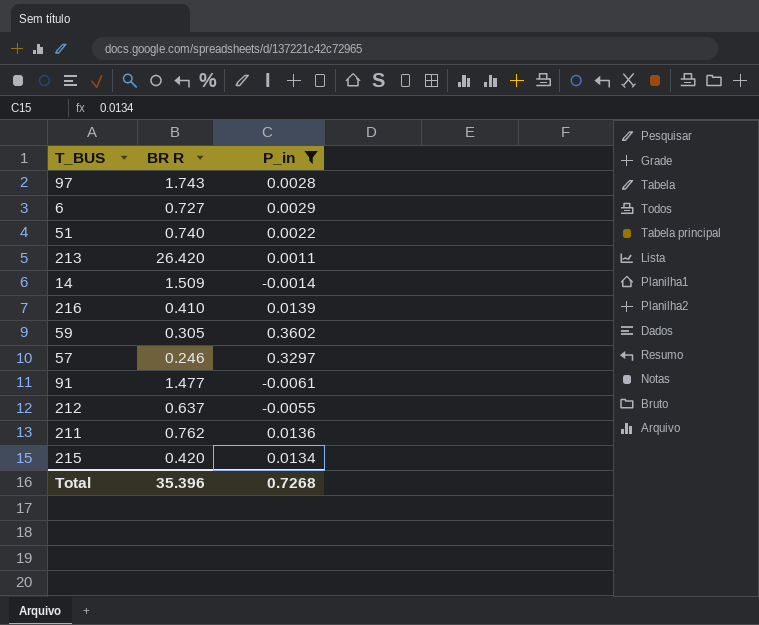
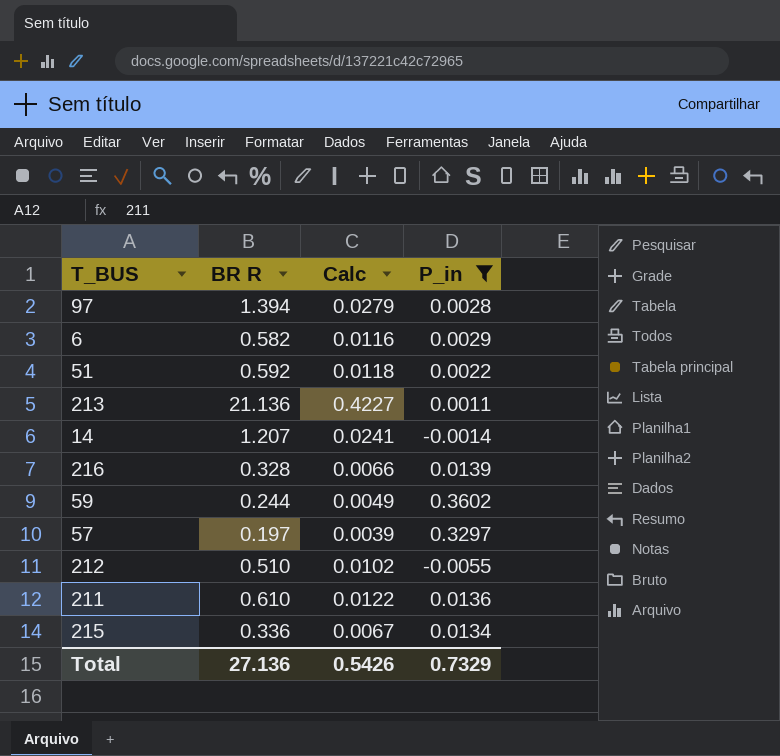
column Calc | formula: none -> [BR R] * 0.02
row 91: 1.477 | -0.0061 -> none
97 | BR R: 1.743 -> 1.394
6 | BR R: 0.727 -> 0.582
51 | BR R: 0.740 -> 0.592
213 | BR R: 26.420 -> 21.136
14 | BR R: 1.509 -> 1.207
216 | BR R: 0.410 -> 0.328
59 | BR R: 0.305 -> 0.244
57 | BR R: 0.246 -> 0.197
212 | BR R: 0.637 -> 0.510
211 | BR R: 0.762 -> 0.610
215 | BR R: 0.420 -> 0.336
Total | BR R: 35.396 -> 27.136
Total | P_in: 0.7268 -> 0.7329

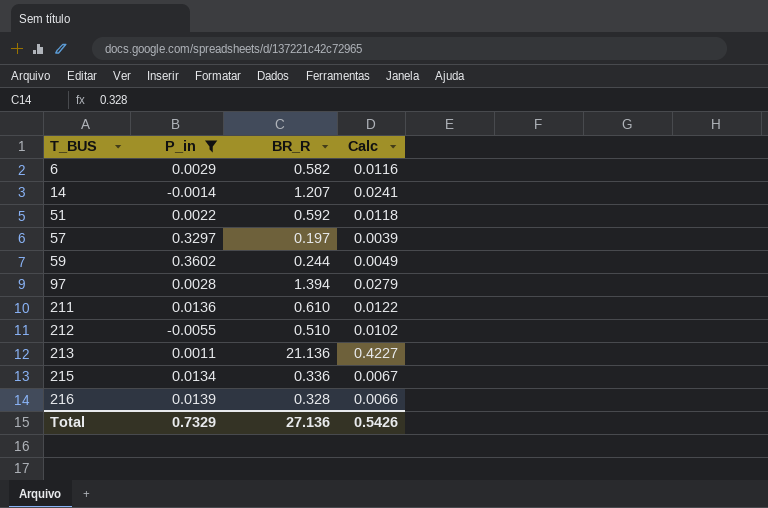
row order: none -> T_BUS ascending
column P_in | position: 4 -> 2
column name: BR R -> BR_R

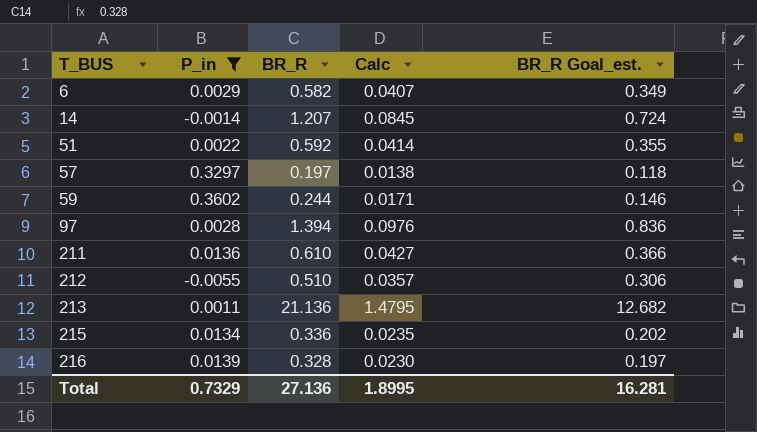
column Calc | formula: [BR_R] * 0.02 -> [BR_R] * 0.07
column BR_R Goal_est. | formula: none -> [BR_R] * 0.6
Total | Calc: 0.5426 -> 1.8995

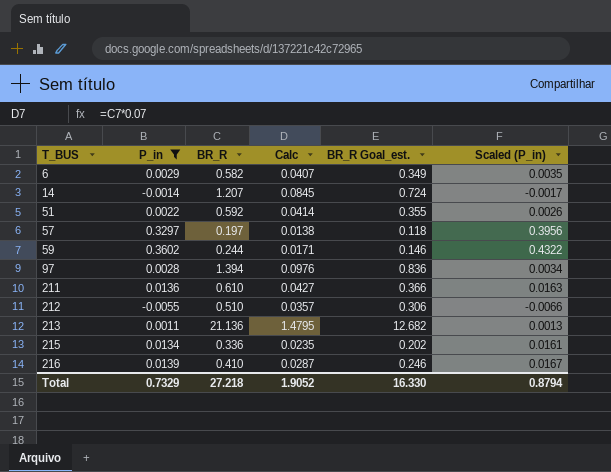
column Scaled (P_in) | formula: none -> [P_in] * 1.2
216 | BR_R: 0.328 -> 0.410
216 | Calc: 0.0230 -> 0.0287
216 | BR_R Goal_est.: 0.197 -> 0.246
Total | BR_R: 27.136 -> 27.218
Total | Calc: 1.8995 -> 1.9052
Total | BR_R Goal_est.: 16.281 -> 16.330

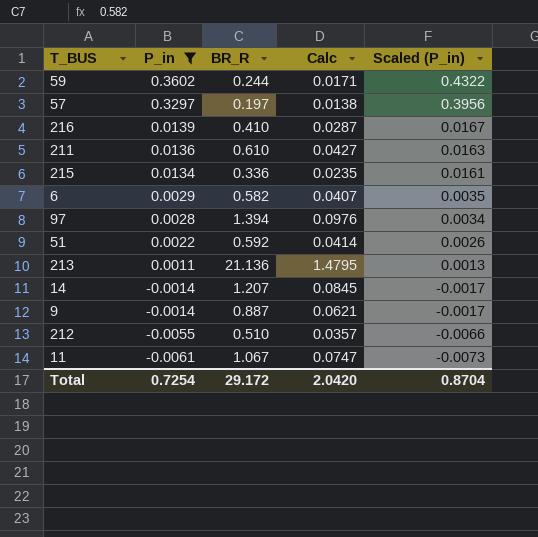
row order: T_BUS ascending -> P_in descending
column BR_R Goal_est. | formula: [BR_R] * 0.6 -> none
row 9: none -> -0.0014 | 0.887 | 0.0621 | -0.0017
row 11: none -> -0.0061 | 1.067 | 0.0747 | -0.0073
Total | P_in: 0.7329 -> 0.7254
Total | BR_R: 27.218 -> 29.172
Total | Calc: 1.9052 -> 2.0420
Total | Scaled (P_in): 0.8794 -> 0.8704

